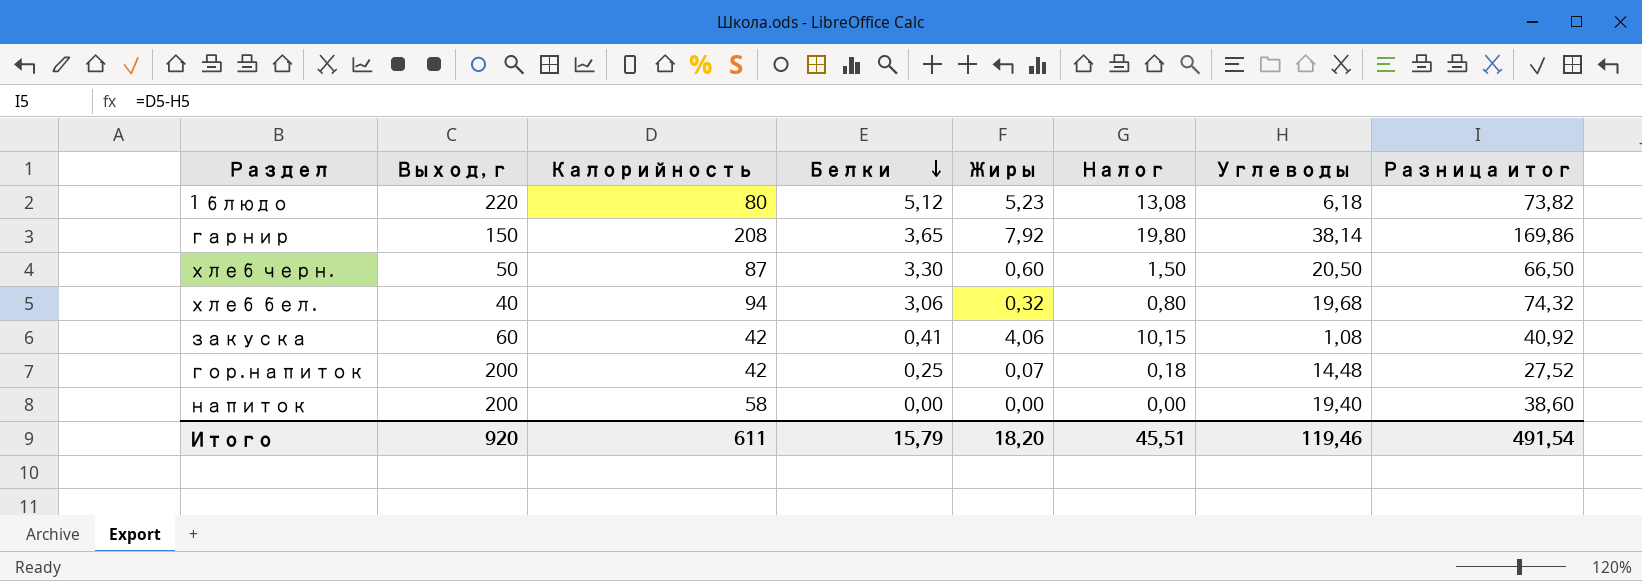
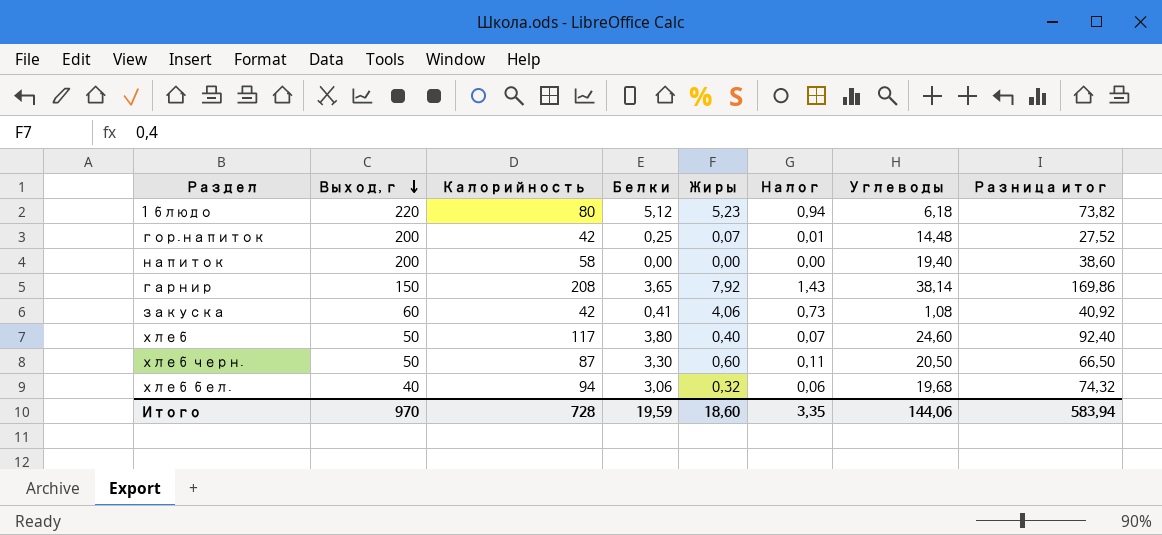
row order: Белки descending -> Выход, г descending
column Налог | formula: [Жиры] * 2,5 -> [Жиры] * 0,18
row хлеб: none -> 50 | 117 | 3,80 | 0,40 | 0,07 | 24,60 | 92,40
Итого | Выход, г: 920 -> 970
Итого | Калорийность: 611 -> 728
Итого | Белки: 15,79 -> 19,59
Итого | Жиры: 18,20 -> 18,60
Итого | Налог: 45,51 -> 3,35
Итого | Углеводы: 119,46 -> 144,06
Итого | Разница итог: 491,54 -> 583,94

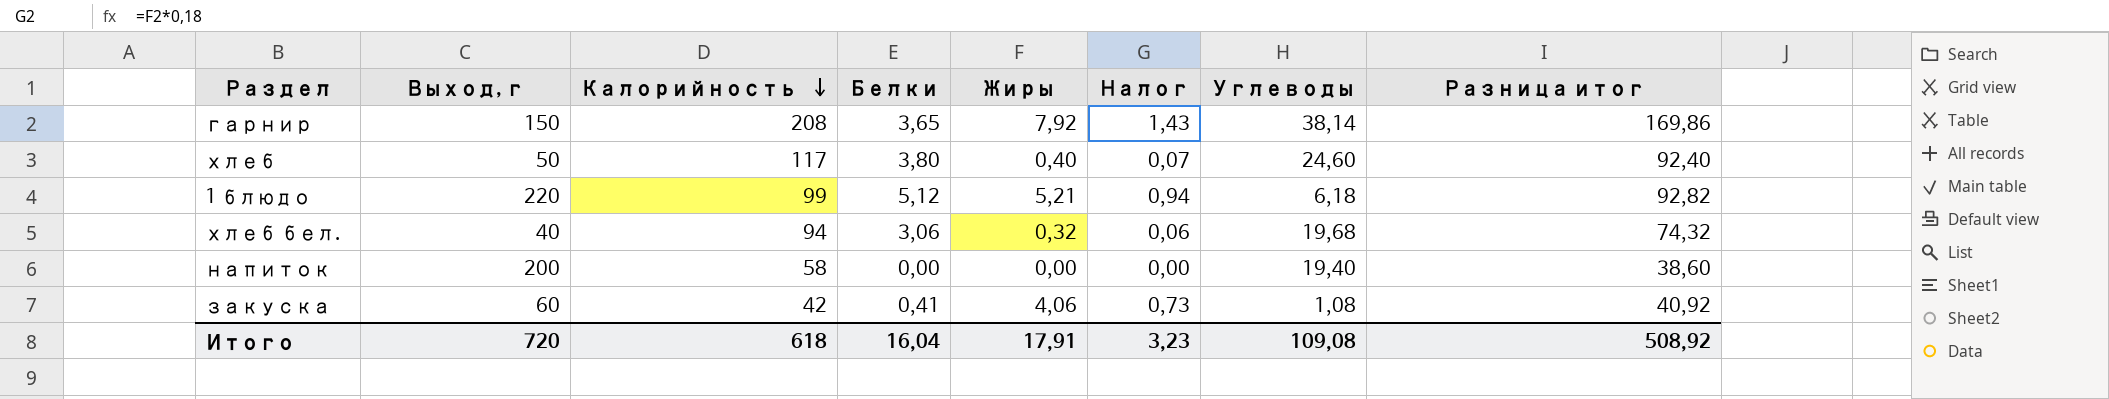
row order: Выход, г descending -> Калорийность descending
row гор.напиток: 200 | 42 | 0,25 | 0,07 | 0,01 | 14,48 | 27,52 -> none
row хлеб черн.: 50 | 87 | 3,30 | 0,60 | 0,11 | 20,50 | 66,50 -> none
1 блюдо | Калорийность: 80 -> 99
1 блюдо | Жиры: 5,23 -> 5,21
1 блюдо | Разница итог: 73,82 -> 92,82
Итого | Выход, г: 970 -> 720
Итого | Калорийность: 728 -> 618
Итого | Белки: 19,59 -> 16,04
Итого | Жиры: 18,60 -> 17,91
Итого | Налог: 3,35 -> 3,23
Итого | Углеводы: 144,06 -> 109,08
Итого | Разница итог: 583,94 -> 508,92

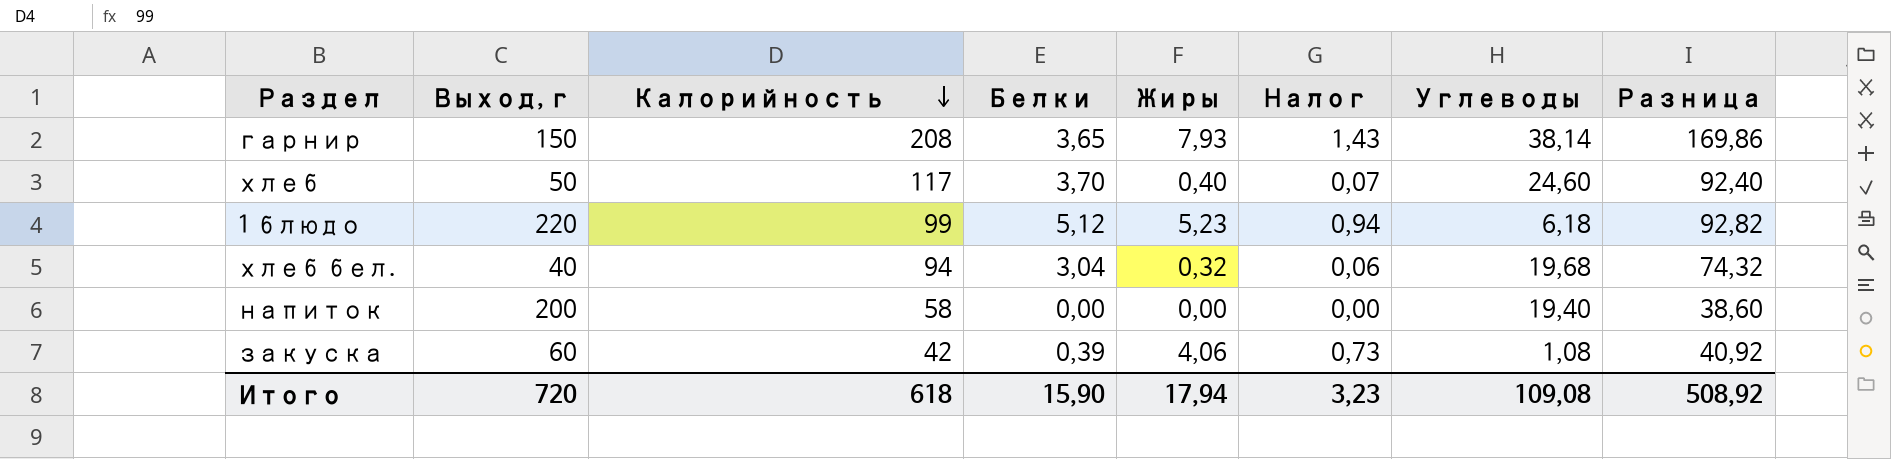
column name: Разница итог -> Разница
гарнир | Жиры: 7,92 -> 7,93
хлеб | Белки: 3,80 -> 3,70
1 блюдо | Жиры: 5,21 -> 5,23
хлеб бел. | Белки: 3,06 -> 3,04
закуска | Белки: 0,41 -> 0,39
Итого | Белки: 16,04 -> 15,90
Итого | Жиры: 17,91 -> 17,94

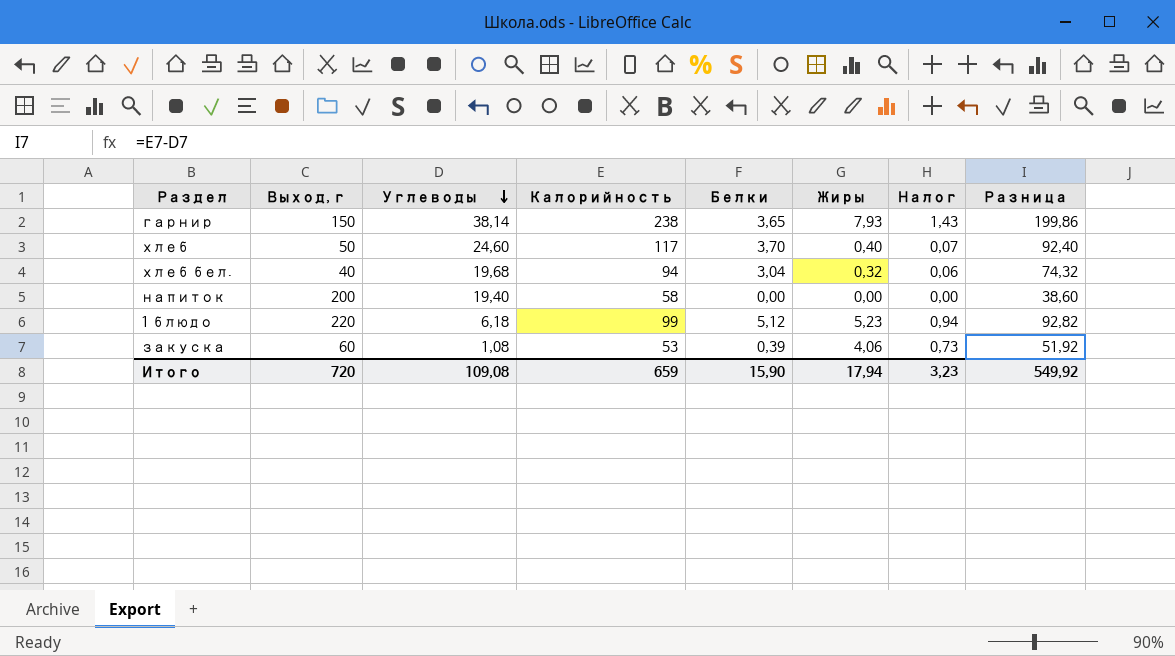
row order: Калорийность descending -> Углеводы descending
column Углеводы | position: 7 -> 3
гарнир | Калорийность: 208 -> 238
гарнир | Разница: 169,86 -> 199,86
закуска | Калорийность: 42 -> 53
закуска | Разница: 40,92 -> 51,92
Итого | Калорийность: 618 -> 659
Итого | Разница: 508,92 -> 549,92

